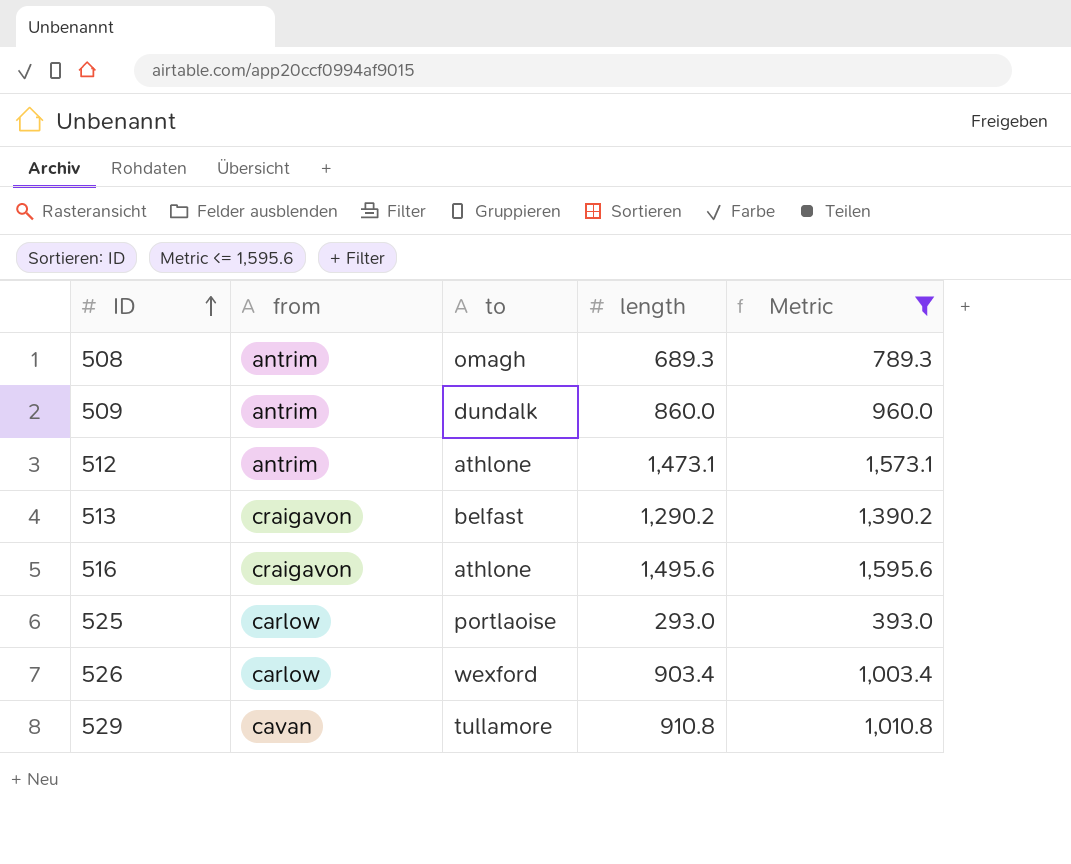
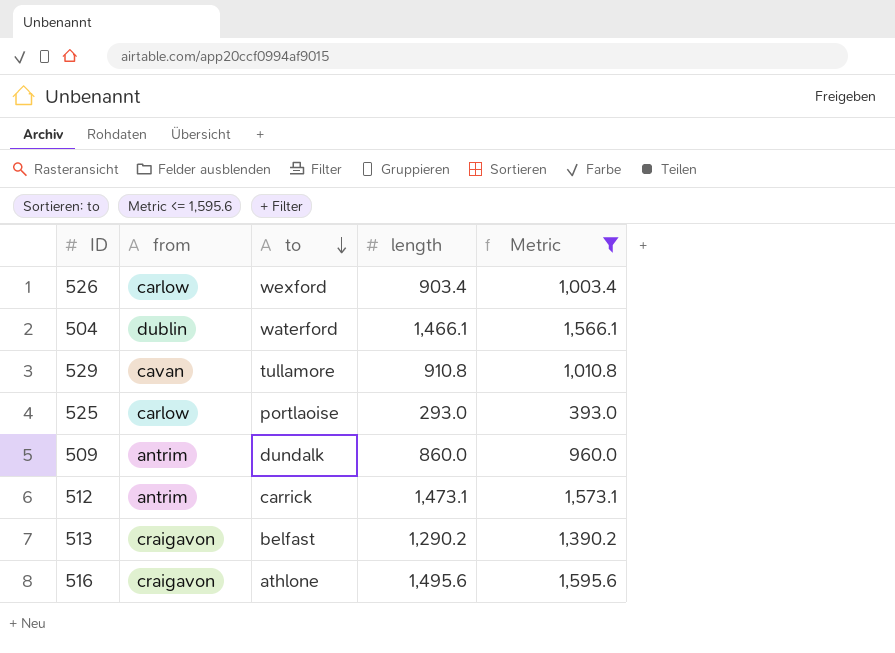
row order: ID ascending -> to descending
row 508: antrim | omagh | 689.3 | 789.3 -> none
row 504: none -> dublin | waterford | 1,466.1 | 1,566.1
512 | to: athlone -> carrick

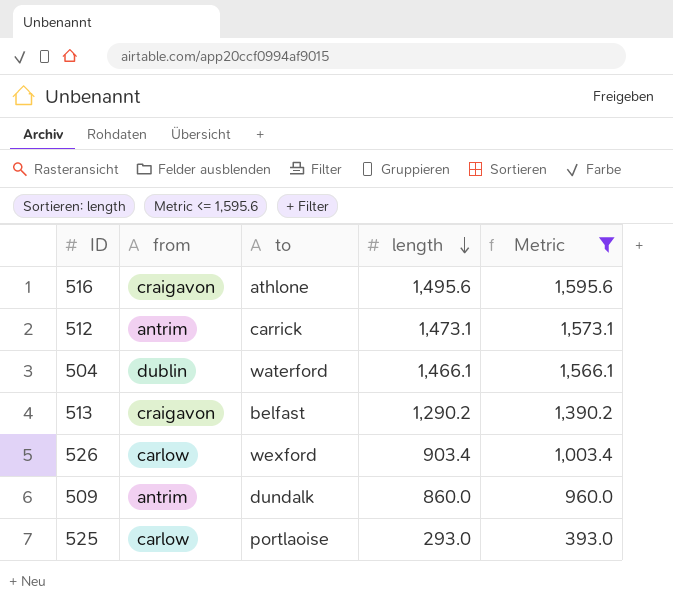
row order: to descending -> length descending
row 529: cavan | tullamore | 910.8 | 1,010.8 -> none

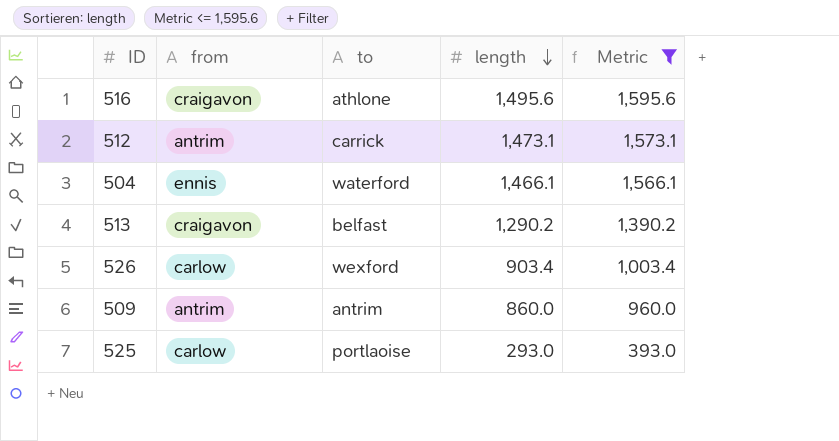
504 | from: dublin -> ennis
509 | to: dundalk -> antrim

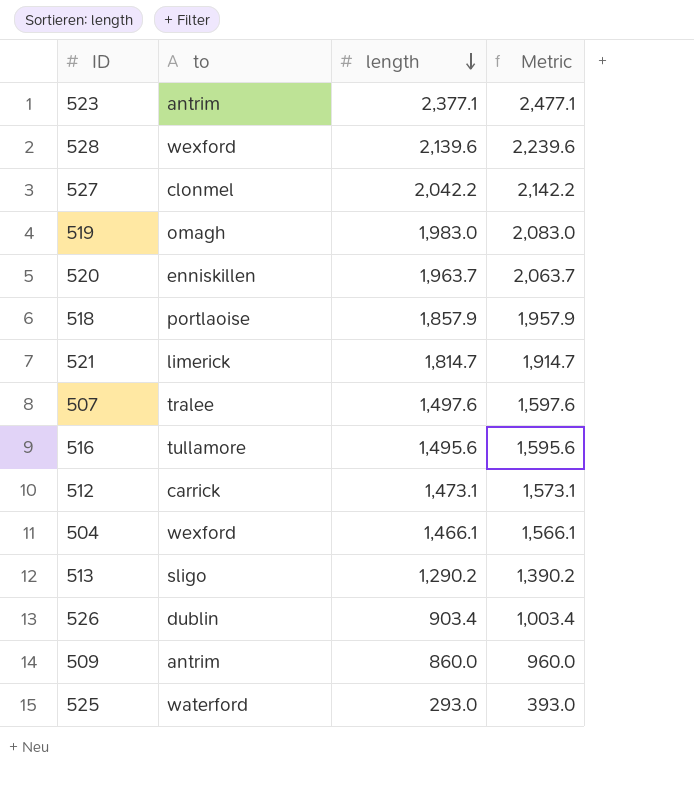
filter: Metric <= 1,595.6 -> none
column from | position: 2 -> none
516 | to: athlone -> tullamore
504 | to: waterford -> wexford
513 | to: belfast -> sligo
526 | to: wexford -> dublin
525 | to: portlaoise -> waterford

